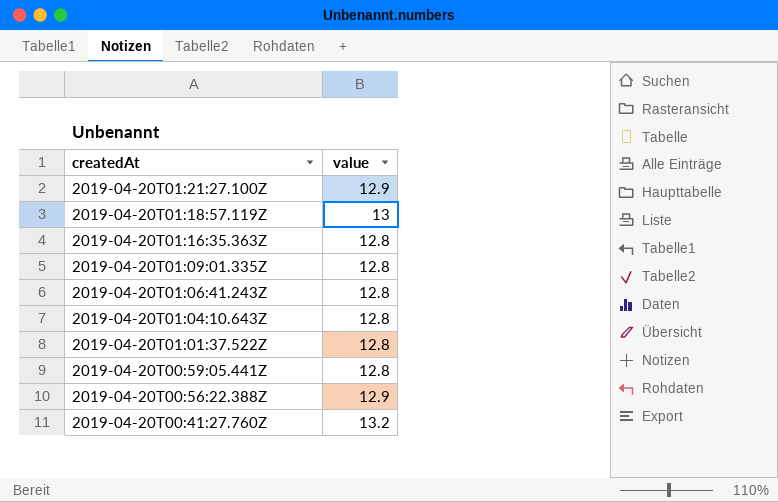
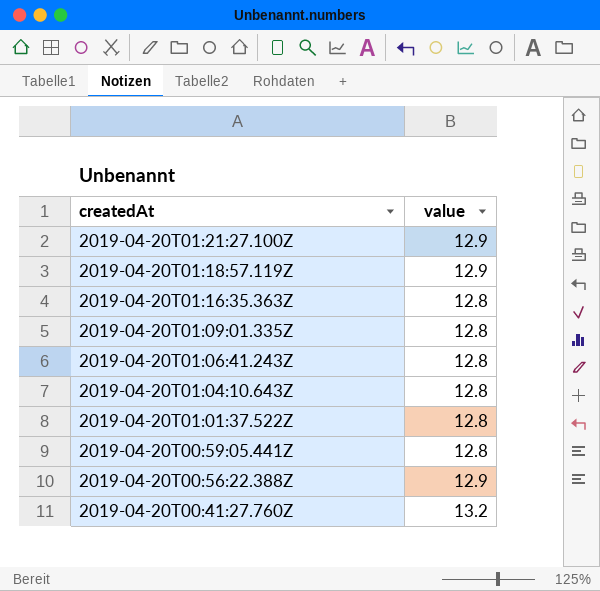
2019-04-20T01:18:57.119Z | value: 13 -> 12.9

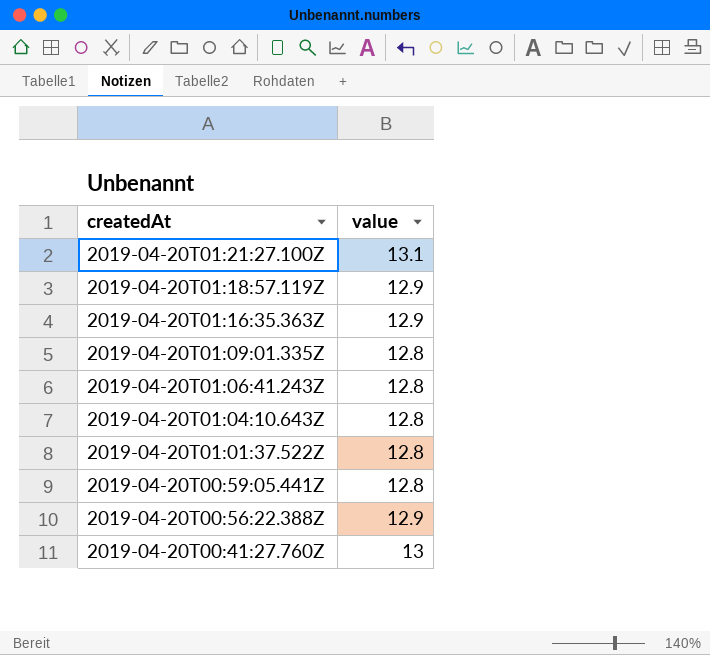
2019-04-20T01:21:27.100Z | value: 12.9 -> 13.1
2019-04-20T01:16:35.363Z | value: 12.8 -> 12.9
2019-04-20T00:41:27.760Z | value: 13.2 -> 13

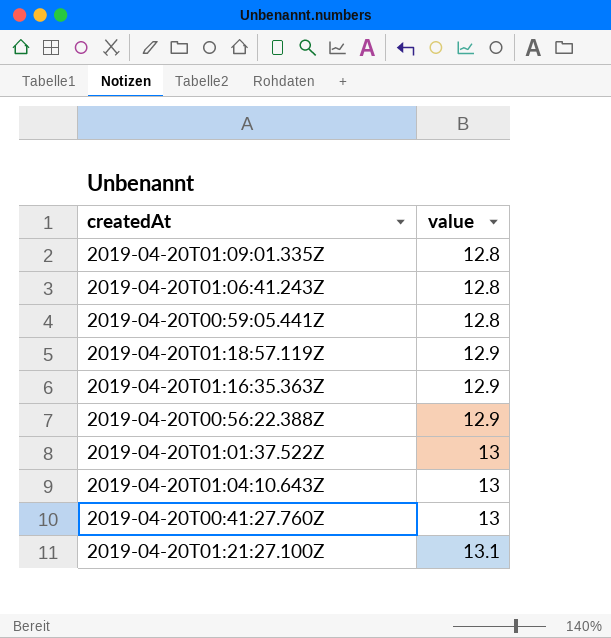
row order: createdAt descending -> value ascending
2019-04-20T01:01:37.522Z | value: 12.8 -> 13
2019-04-20T01:04:10.643Z | value: 12.8 -> 13

